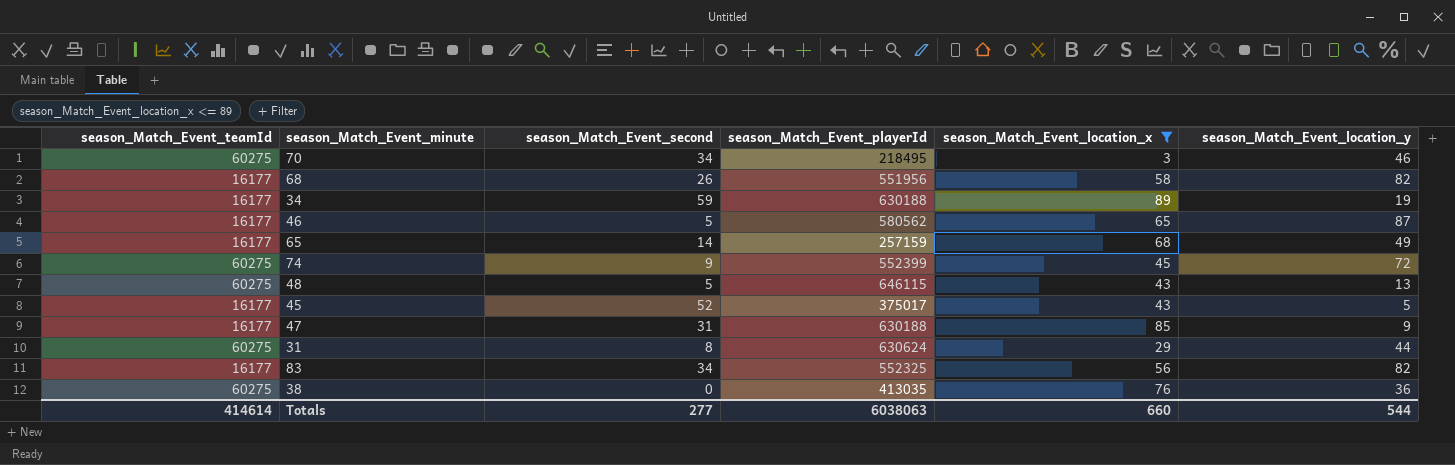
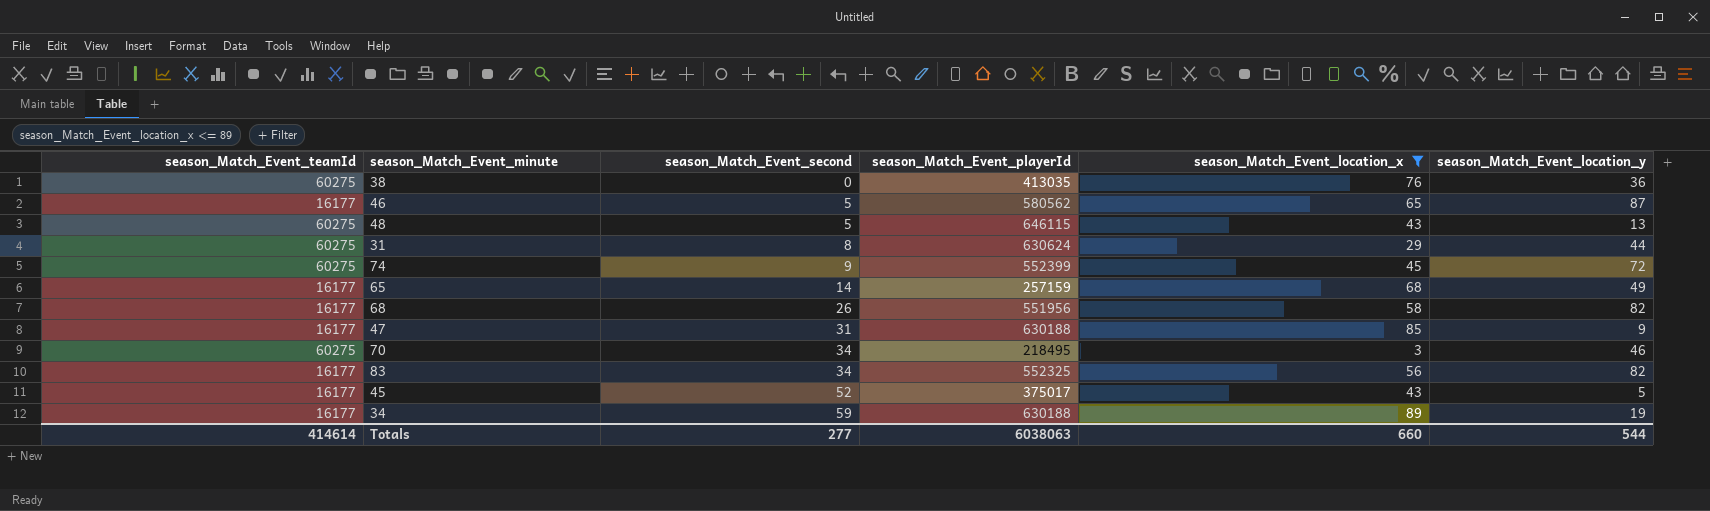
row order: none -> season_Match_Event_second ascending

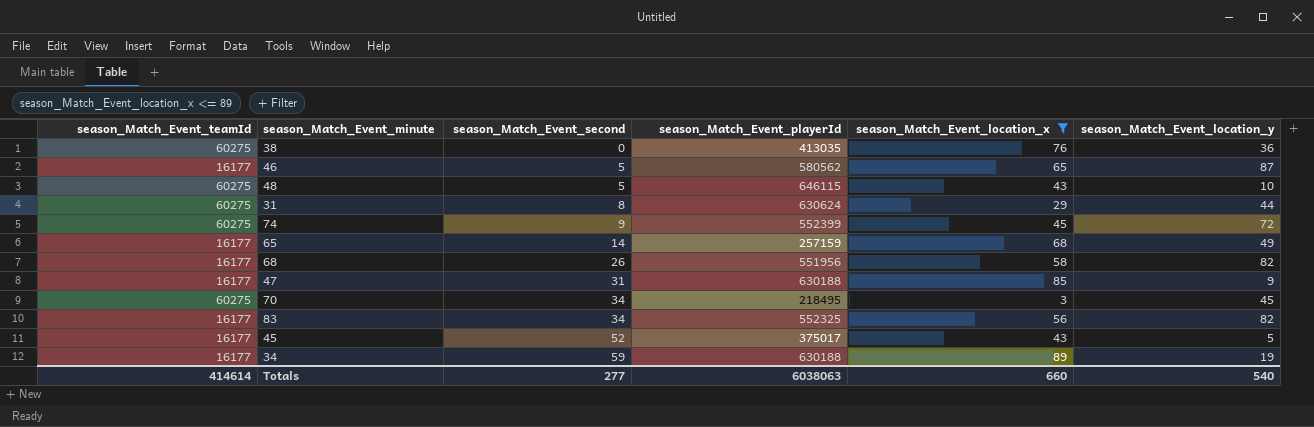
48 | season_Match_Event_location_y: 13 -> 10
70 | season_Match_Event_location_y: 46 -> 45
Totals | season_Match_Event_location_y: 544 -> 540

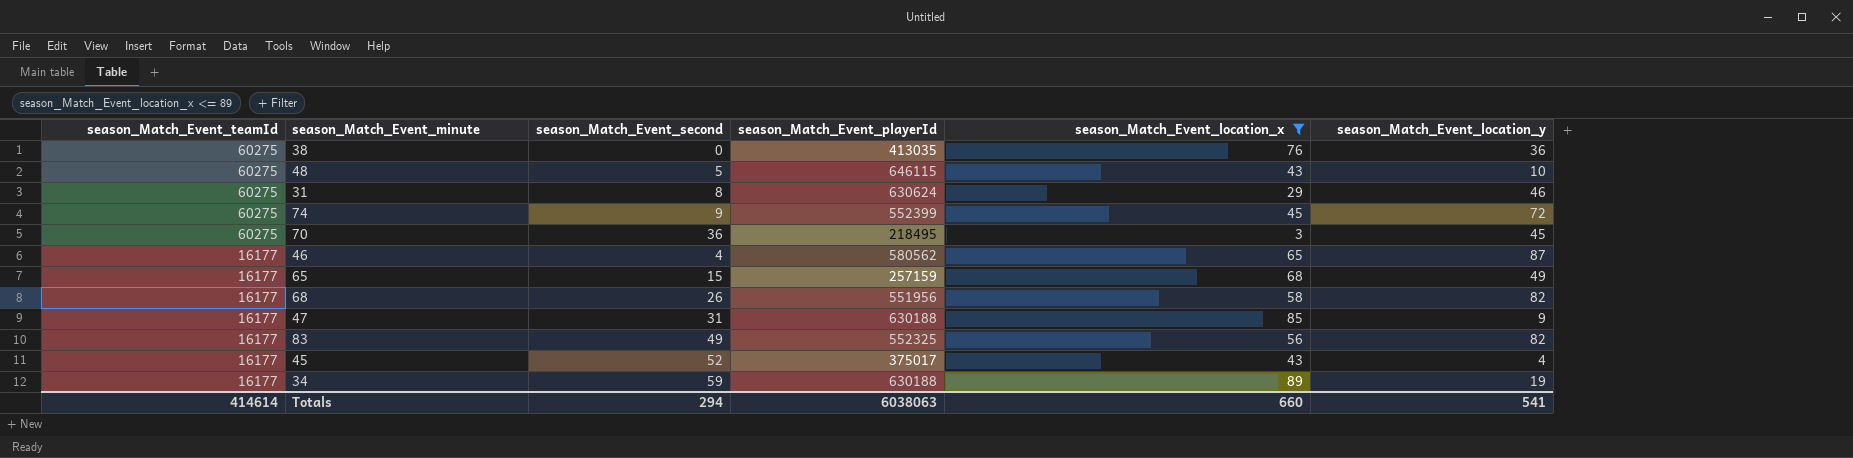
row order: season_Match_Event_second ascending -> season_Match_Event_teamId descending
31 | season_Match_Event_location_y: 44 -> 46
70 | season_Match_Event_second: 34 -> 36
46 | season_Match_Event_second: 5 -> 4
65 | season_Match_Event_second: 14 -> 15
83 | season_Match_Event_second: 34 -> 49
45 | season_Match_Event_location_y: 5 -> 4
Totals | season_Match_Event_second: 277 -> 294
Totals | season_Match_Event_location_y: 540 -> 541

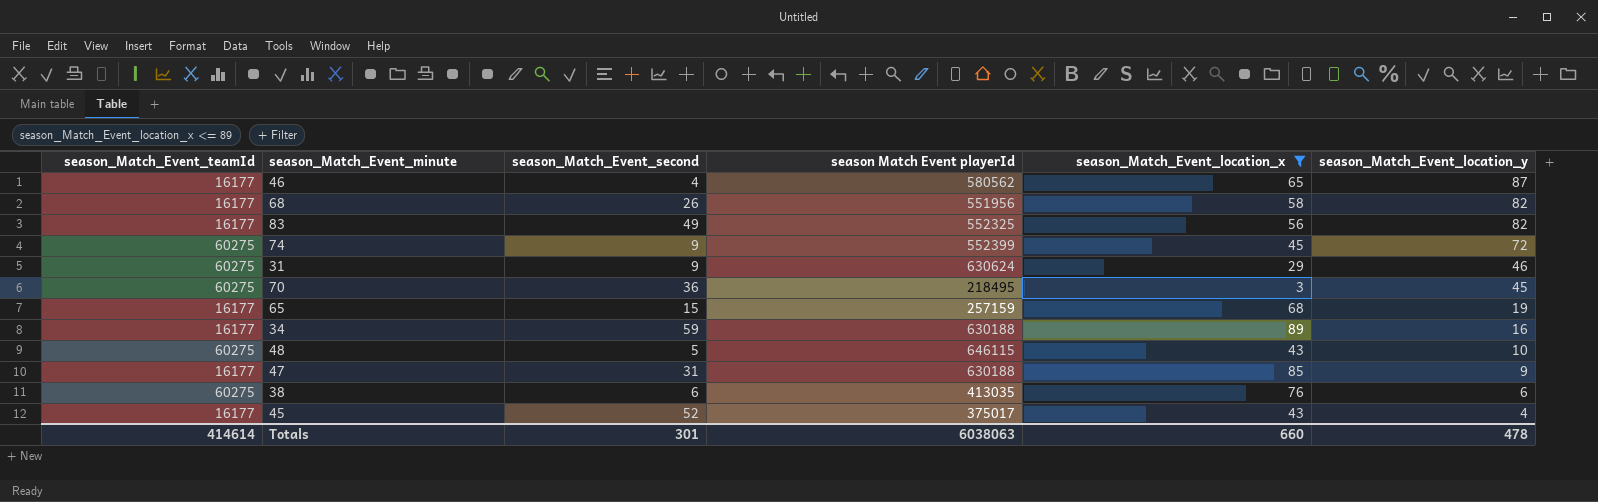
row order: season_Match_Event_teamId descending -> season_Match_Event_location_y descending
column name: season_Match_Event_playerId -> season Match Event playerId
31 | season_Match_Event_second: 8 -> 9
65 | season_Match_Event_location_y: 49 -> 19
34 | season_Match_Event_location_y: 19 -> 16
38 | season_Match_Event_second: 0 -> 6
38 | season_Match_Event_location_y: 36 -> 6
Totals | season_Match_Event_second: 294 -> 301
Totals | season_Match_Event_location_y: 541 -> 478

